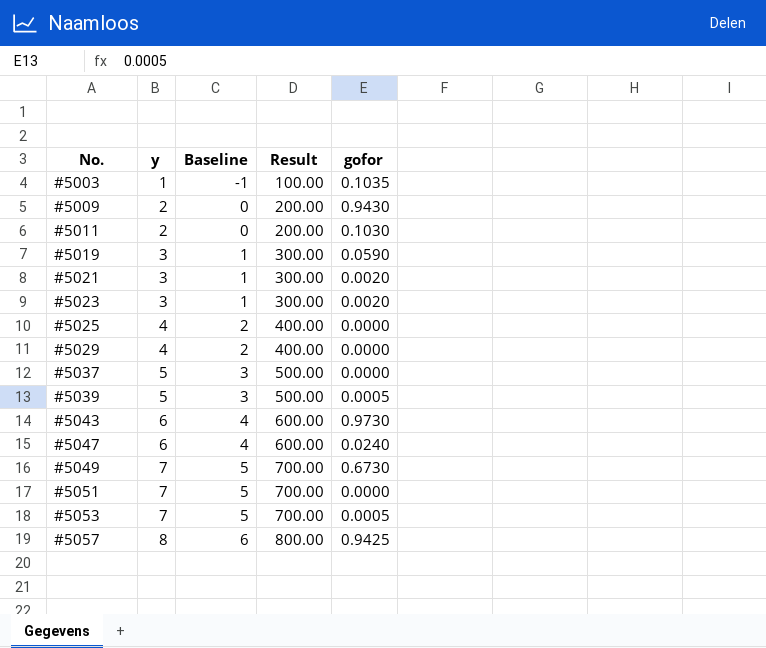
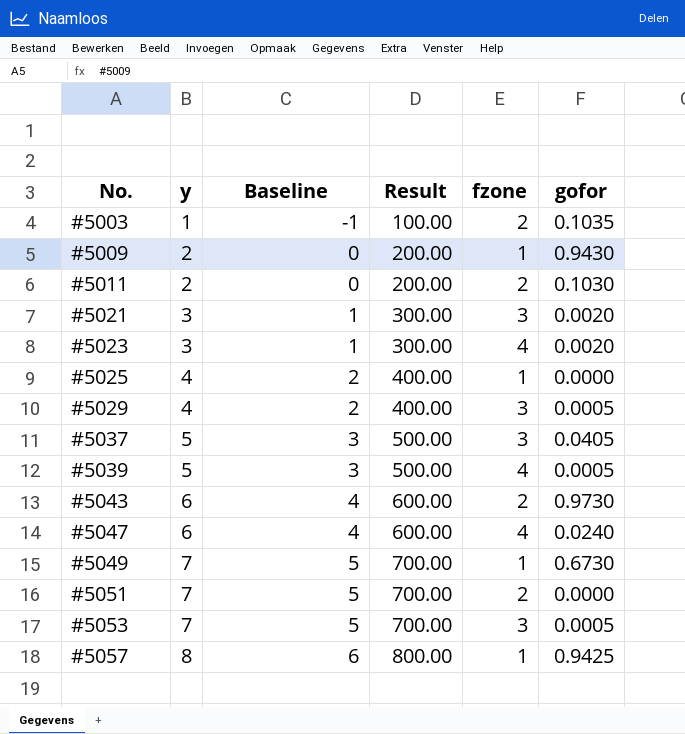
column fzone | position: none -> 5
row #5019: 3 | 1 | 300.00 | 0.0590 -> none
#5029 | gofor: 0.0000 -> 0.0005
#5037 | gofor: 0.0000 -> 0.0405

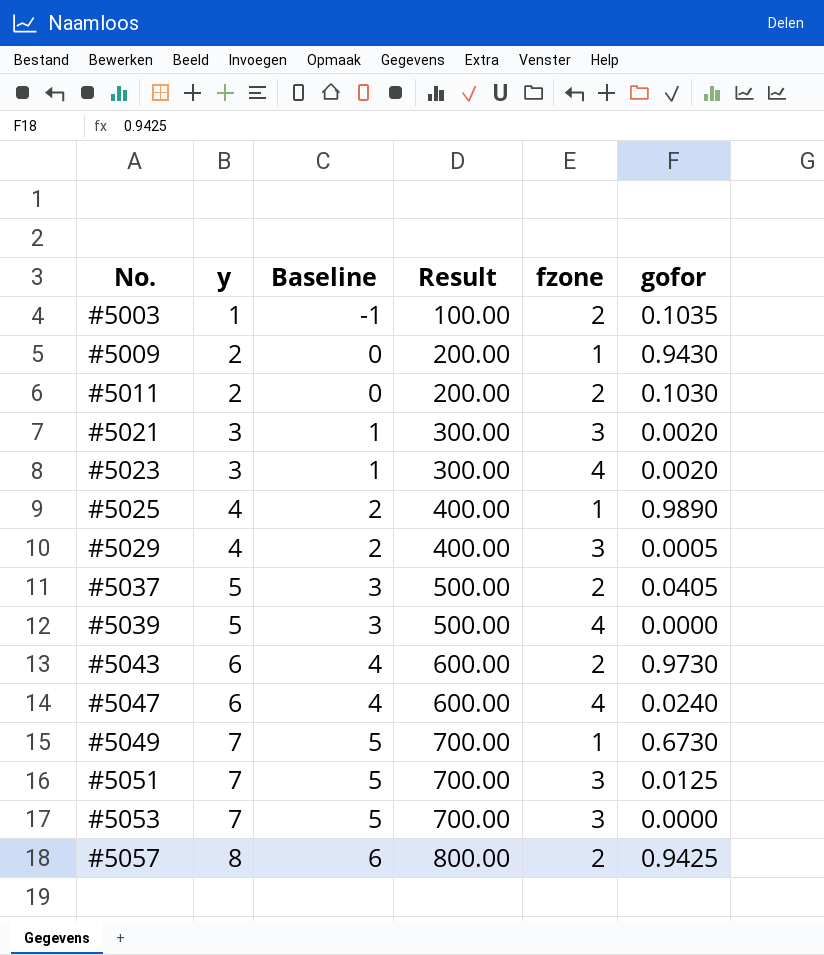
#5025 | gofor: 0.0000 -> 0.9890
#5037 | fzone: 3 -> 2
#5039 | gofor: 0.0005 -> 0.0000
#5051 | fzone: 2 -> 3
#5051 | gofor: 0.0000 -> 0.0125
#5053 | gofor: 0.0005 -> 0.0000
#5057 | fzone: 1 -> 2

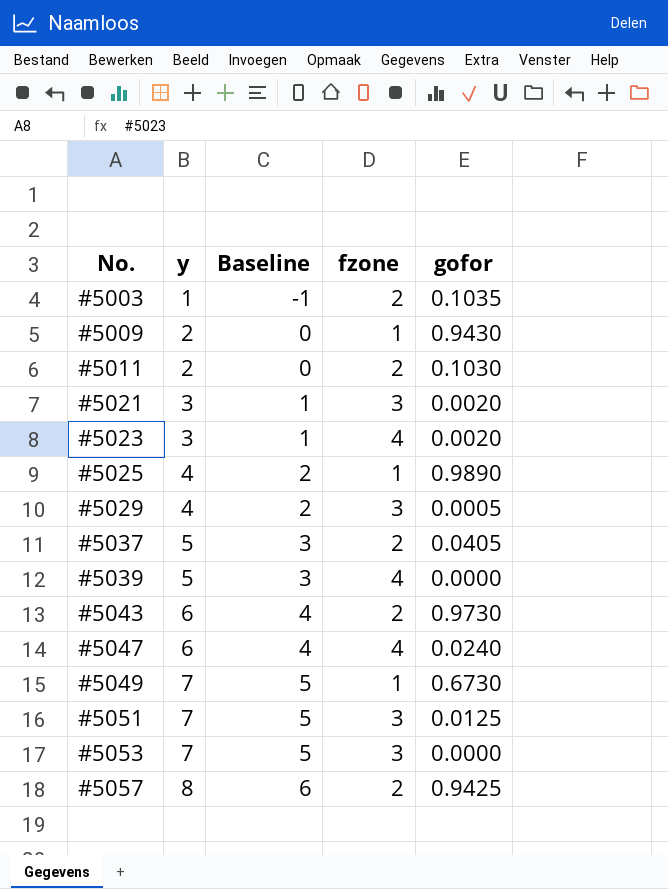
column Result | formula: [y] * 100 -> none

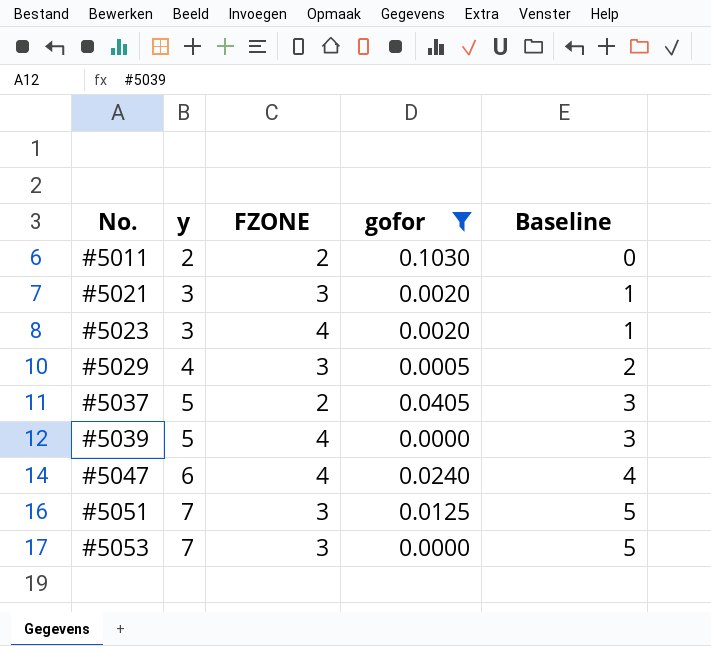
filter: none -> gofor <= 0.1030
column name: fzone -> FZONE
column Baseline | position: 3 -> 5

